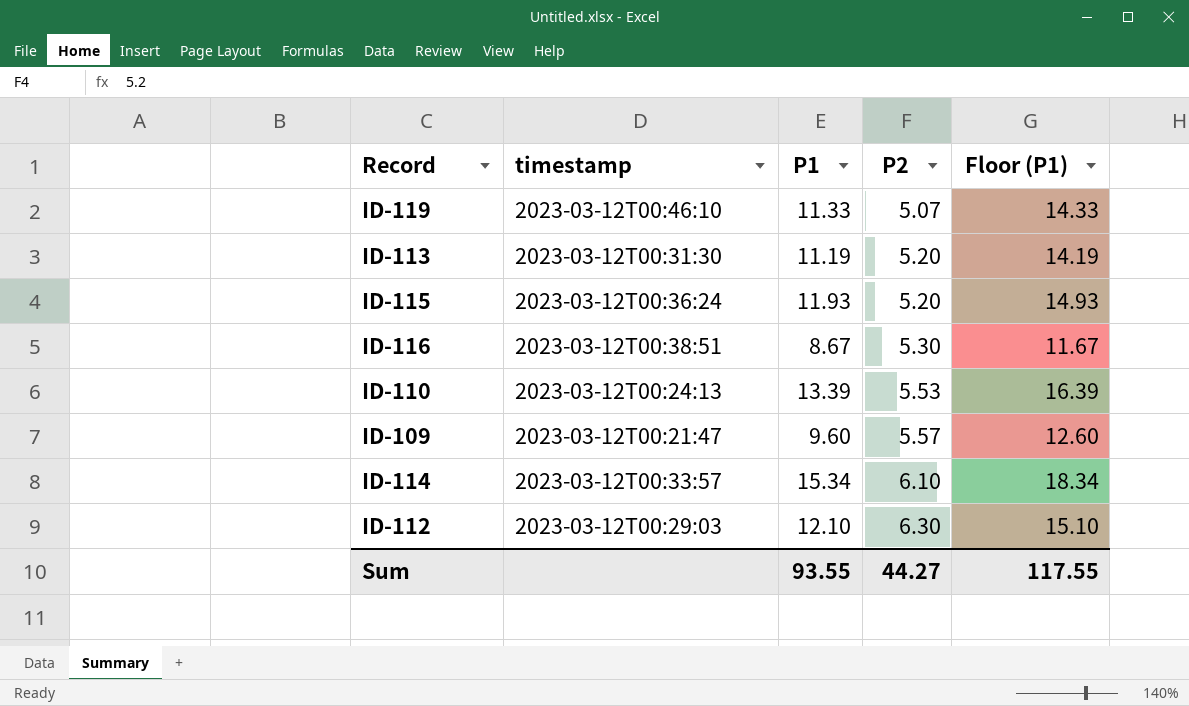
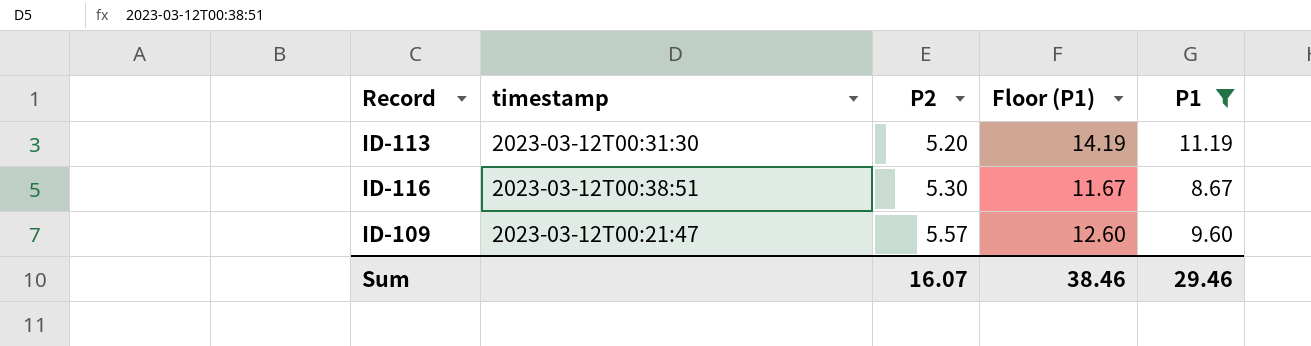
filter: none -> P1 <= 11.19
column P1 | position: 3 -> 5
Sum | P2: 44.27 -> 16.07
Sum | Floor (P1): 117.55 -> 38.46
Sum | P1: 93.55 -> 29.46

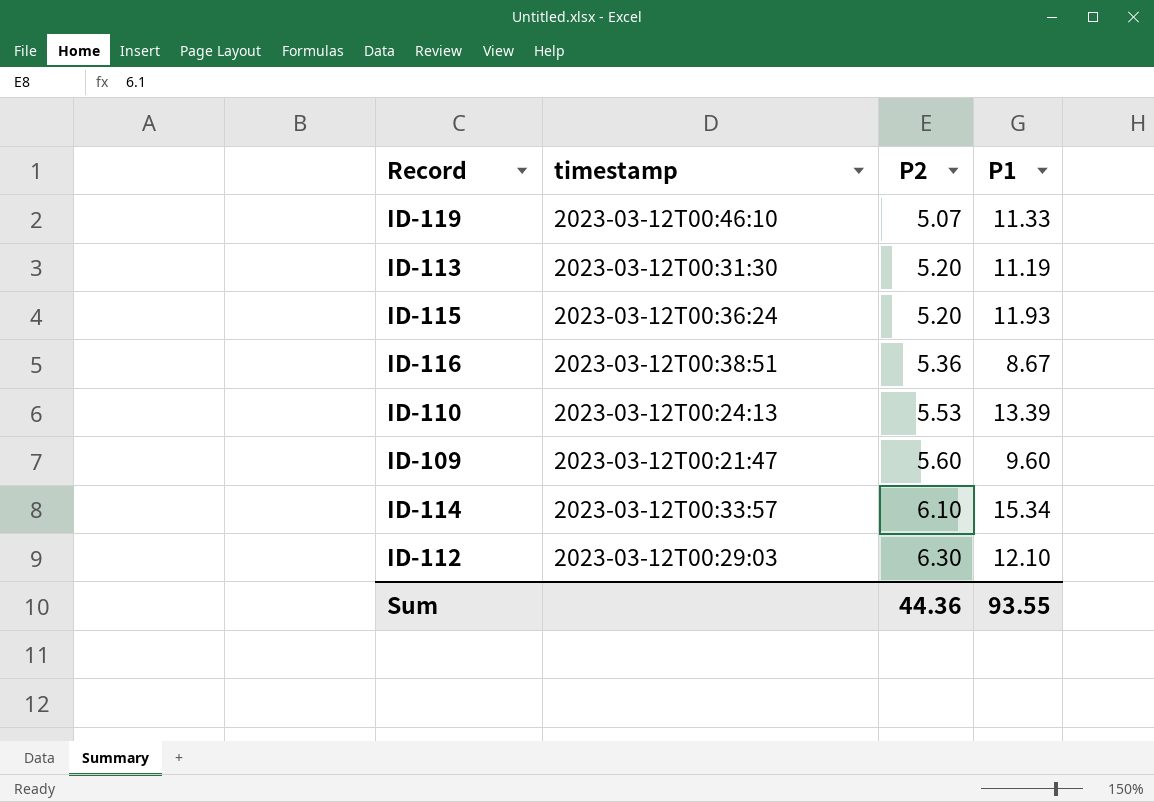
filter: P1 <= 11.19 -> none
column Floor (P1) | formula: [P1] + 3 -> none
ID-116 | P2: 5.30 -> 5.36
ID-109 | P2: 5.57 -> 5.60
Sum | P2: 16.07 -> 44.36
Sum | P1: 29.46 -> 93.55

